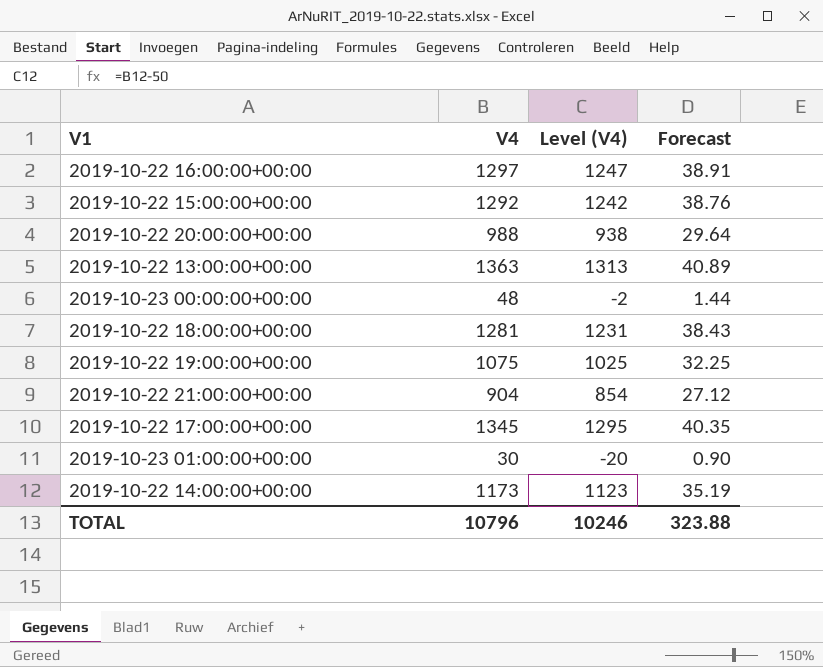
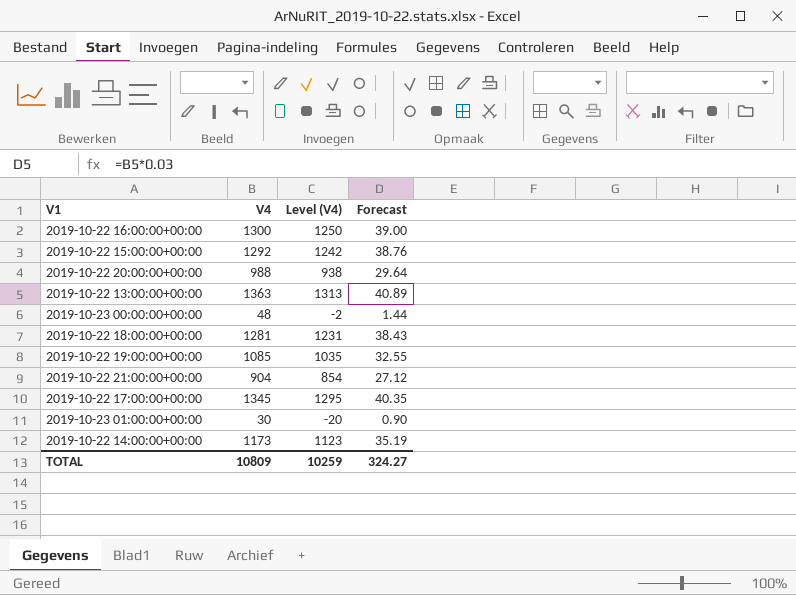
2019-10-22 16:00:00+00:00 | V4: 1297 -> 1300
2019-10-22 16:00:00+00:00 | Level (V4): 1247 -> 1250
2019-10-22 16:00:00+00:00 | Forecast: 38.91 -> 39.00
2019-10-22 19:00:00+00:00 | V4: 1075 -> 1085
2019-10-22 19:00:00+00:00 | Level (V4): 1025 -> 1035
2019-10-22 19:00:00+00:00 | Forecast: 32.25 -> 32.55
TOTAL | V4: 10796 -> 10809
TOTAL | Level (V4): 10246 -> 10259
TOTAL | Forecast: 323.88 -> 324.27

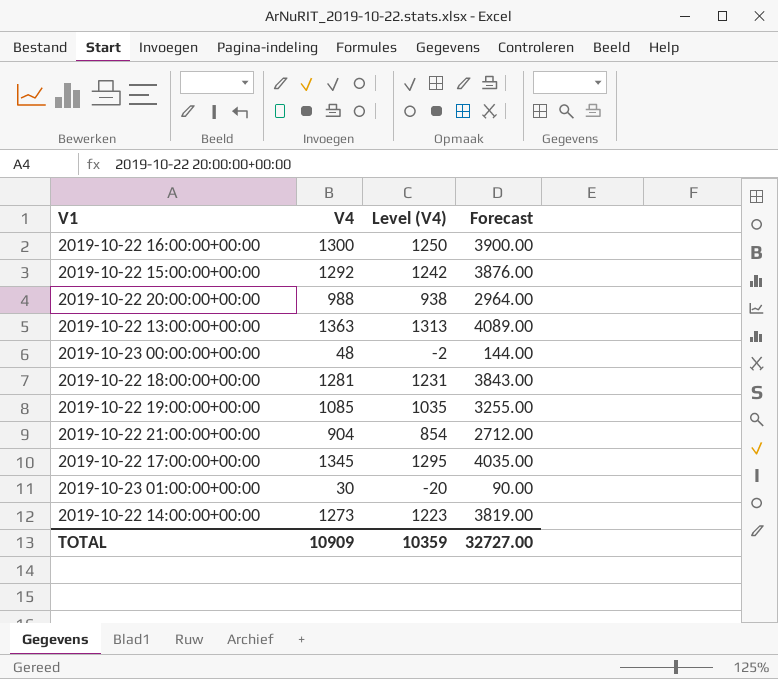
column Forecast | formula: [V4] * 0.03 -> [V4] * 3
2019-10-22 14:00:00+00:00 | V4: 1173 -> 1273
2019-10-22 14:00:00+00:00 | Level (V4): 1123 -> 1223
TOTAL | V4: 10809 -> 10909
TOTAL | Level (V4): 10259 -> 10359
TOTAL | Forecast: 324.27 -> 32727.00

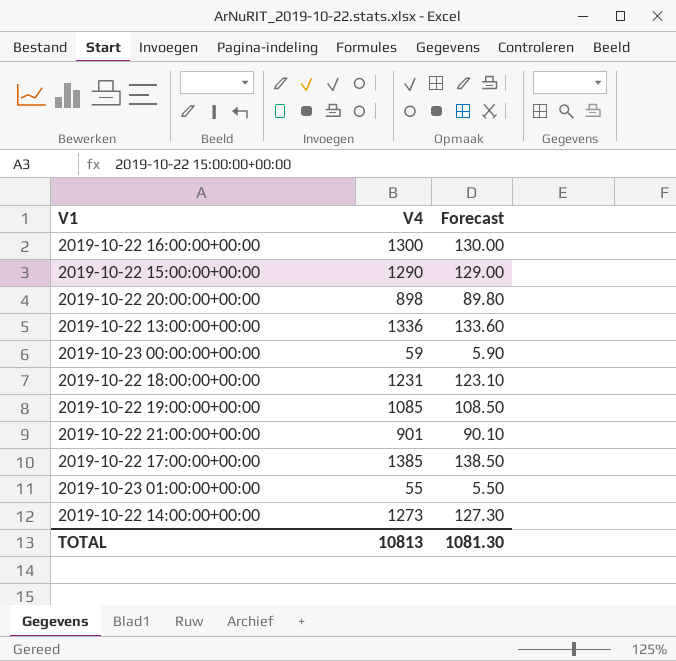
column Level (V4) | formula: [V4] - 50 -> none
column Forecast | formula: [V4] * 3 -> [V4] * 0.1
2019-10-22 15:00:00+00:00 | V4: 1292 -> 1290
2019-10-22 20:00:00+00:00 | V4: 988 -> 898
2019-10-22 13:00:00+00:00 | V4: 1363 -> 1336
2019-10-23 00:00:00+00:00 | V4: 48 -> 59
2019-10-22 18:00:00+00:00 | V4: 1281 -> 1231
2019-10-22 21:00:00+00:00 | V4: 904 -> 901
2019-10-22 17:00:00+00:00 | V4: 1345 -> 1385
2019-10-23 01:00:00+00:00 | V4: 30 -> 55
TOTAL | V4: 10909 -> 10813
TOTAL | Forecast: 32727.00 -> 1081.30

